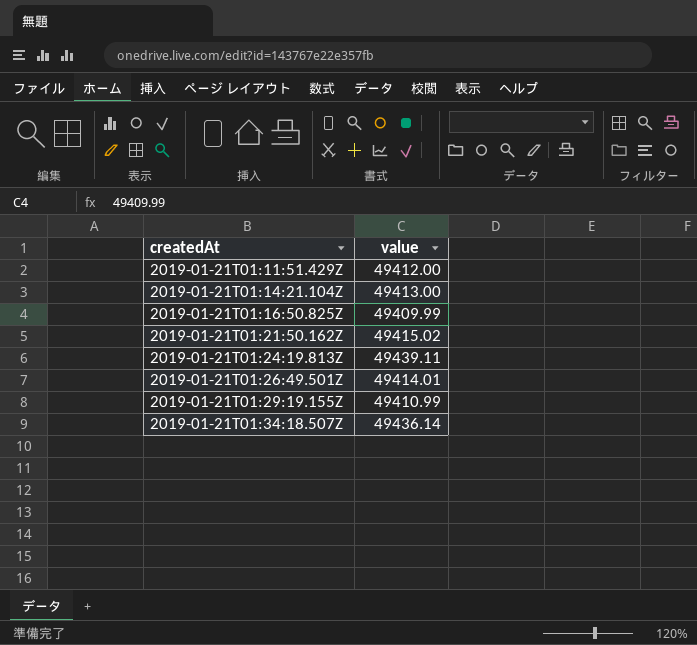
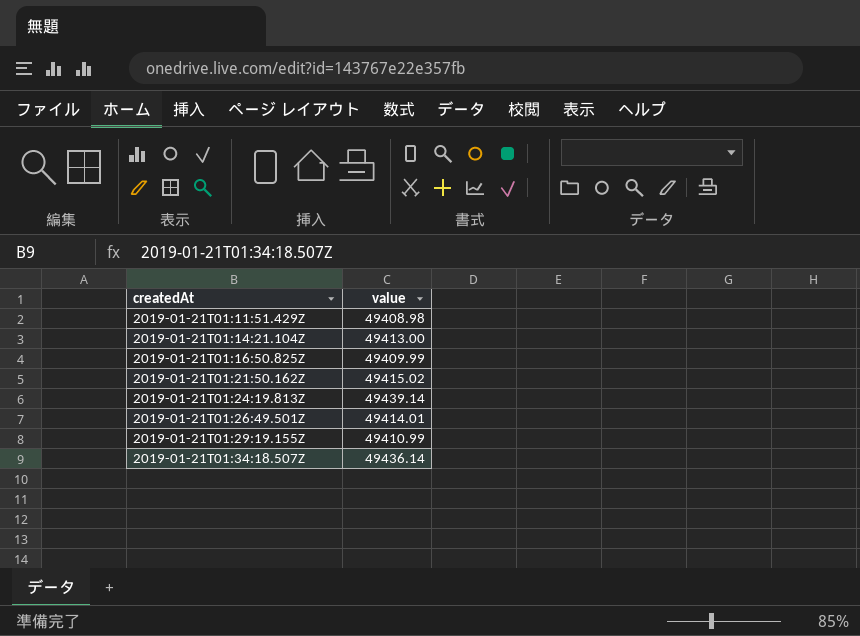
2019-01-21T01:11:51.429Z | value: 49412.00 -> 49408.98
2019-01-21T01:24:19.813Z | value: 49439.11 -> 49439.14

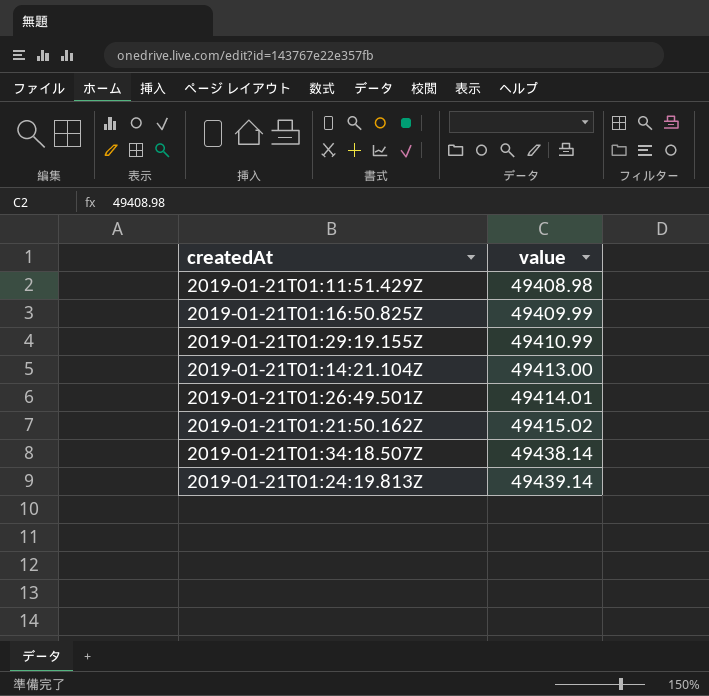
row order: createdAt ascending -> value ascending
2019-01-21T01:34:18.507Z | value: 49436.14 -> 49438.14

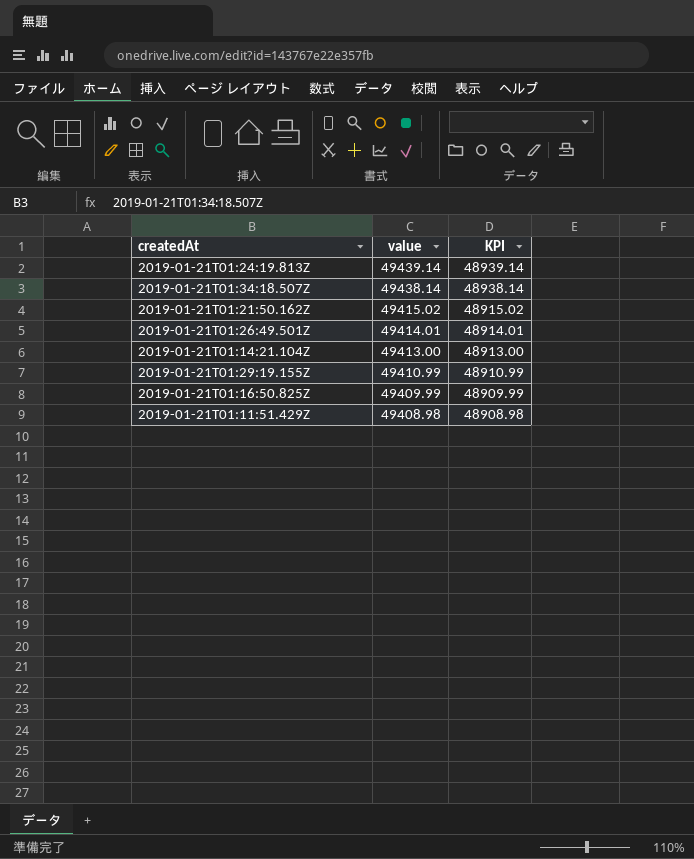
row order: value ascending -> value descending
column KPI | formula: none -> [value] - 500

